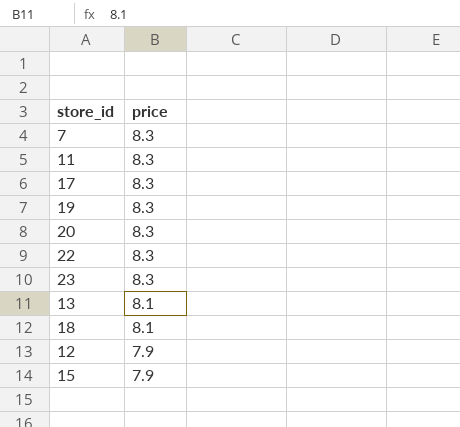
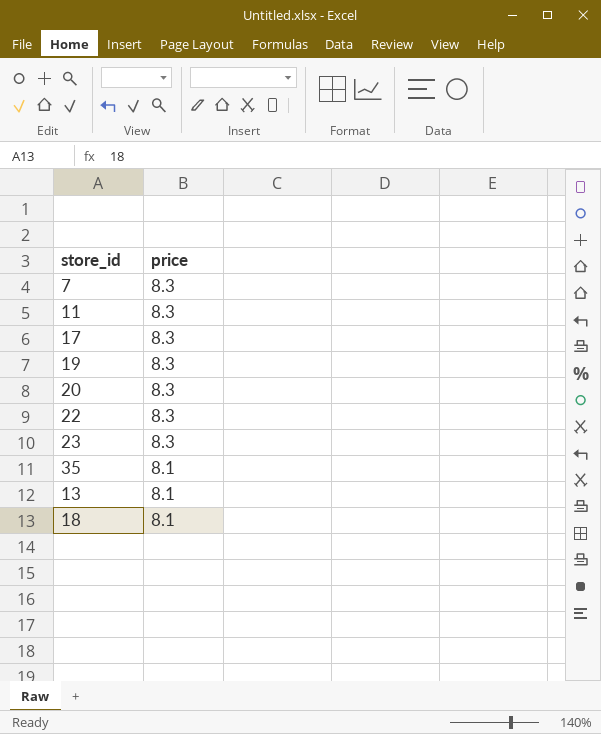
row 12: 7.9 -> none
row 15: 7.9 -> none
row 35: none -> 8.1

